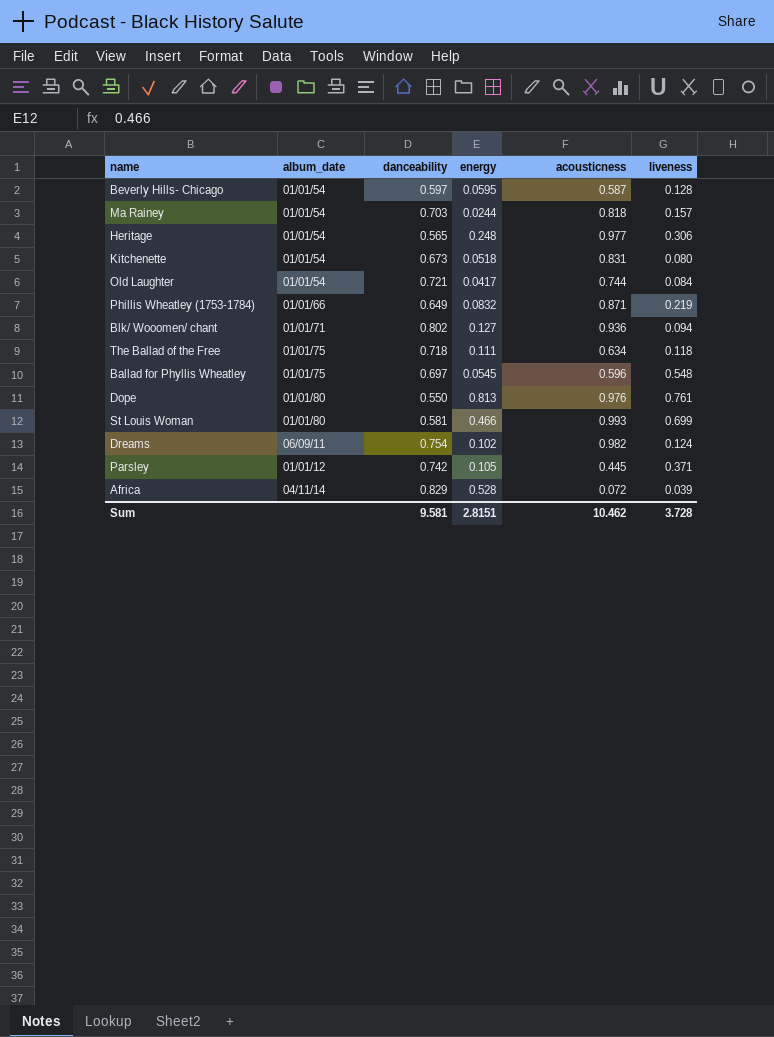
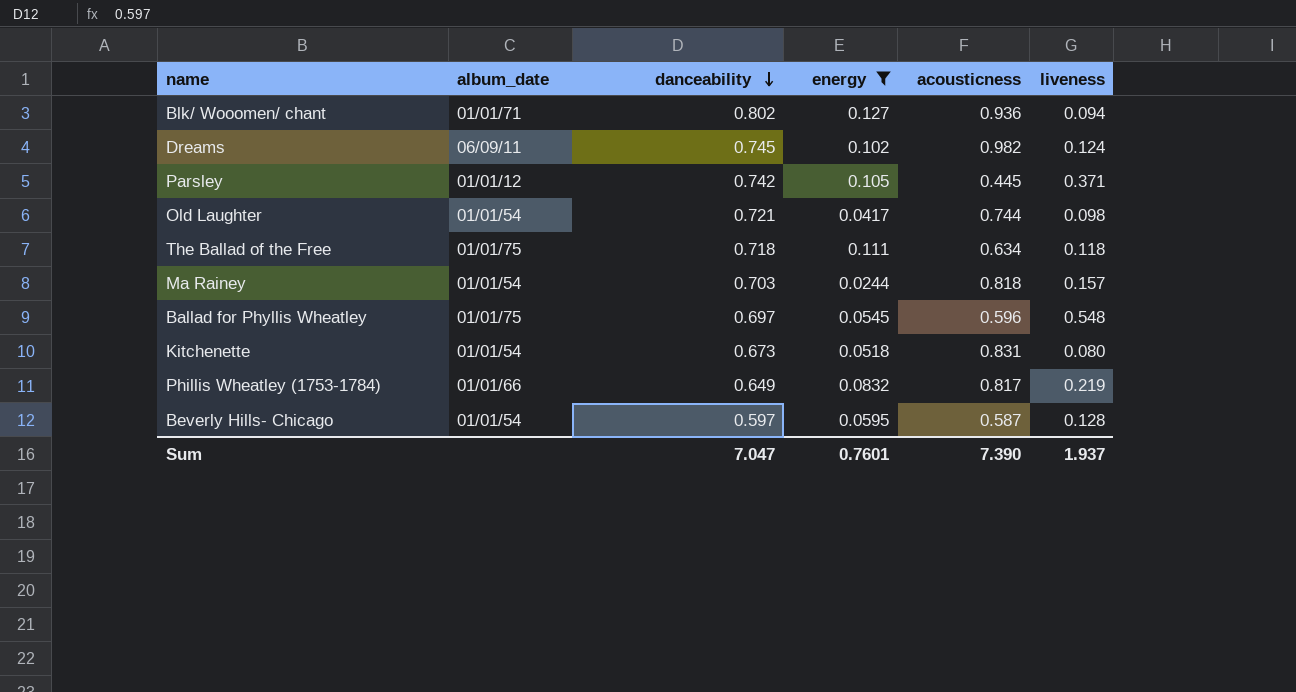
filter: none -> energy <= 0.127
row order: none -> danceability descending
Dreams | danceability: 0.754 -> 0.745
Old Laughter | liveness: 0.084 -> 0.098
Phillis Wheatley (1753-1784) | acousticness: 0.871 -> 0.817
Sum | danceability: 9.581 -> 7.047
Sum | energy: 2.8151 -> 0.7601
Sum | acousticness: 10.462 -> 7.390
Sum | liveness: 3.728 -> 1.937

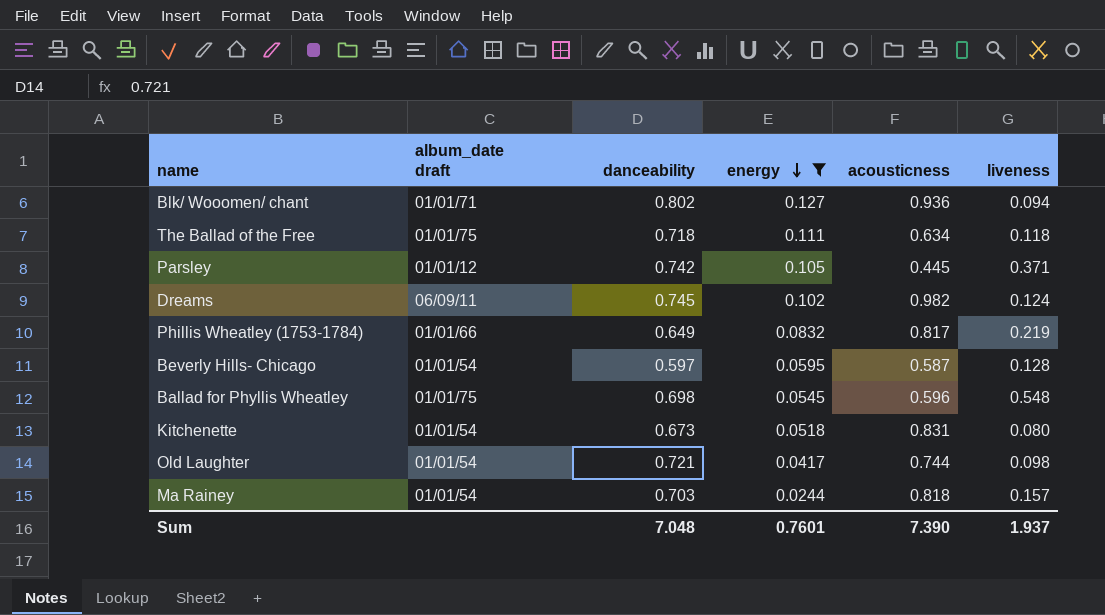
row order: danceability descending -> energy descending
column name: album_date -> album_date draft
Ballad for Phyllis Wheatley | danceability: 0.697 -> 0.698
Sum | danceability: 7.047 -> 7.048

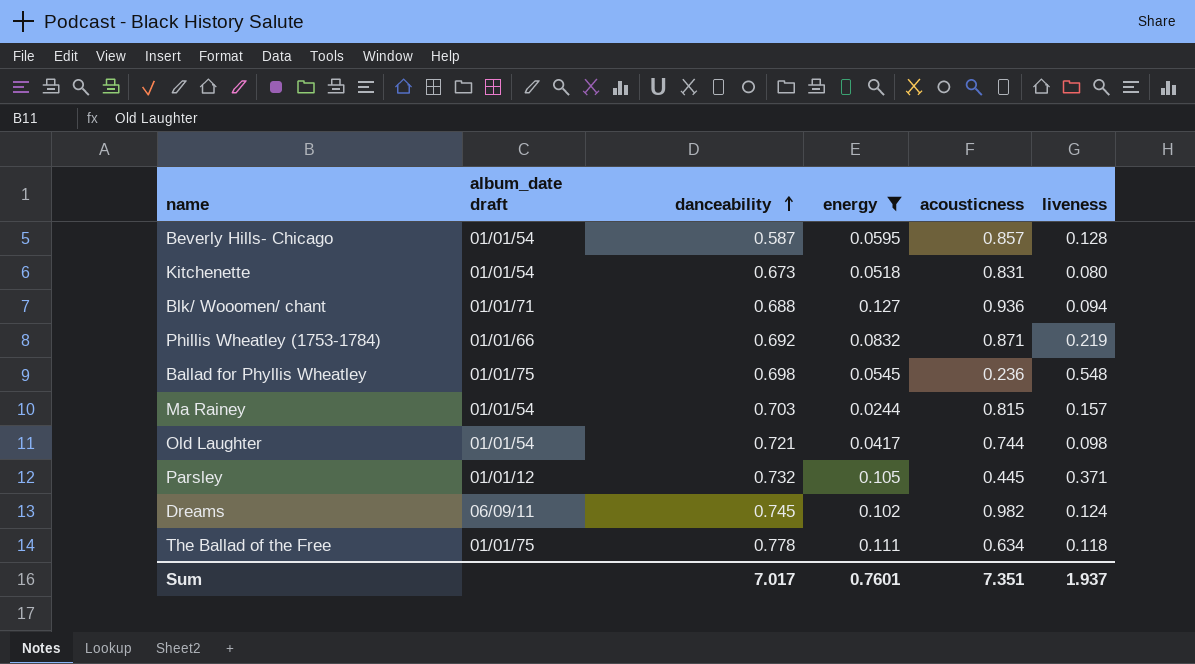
row order: energy descending -> danceability ascending
Beverly Hills- Chicago | danceability: 0.597 -> 0.587
Beverly Hills- Chicago | acousticness: 0.587 -> 0.857
Blk/ Wooomen/ chant | danceability: 0.802 -> 0.688
Phillis Wheatley (1753-1784) | danceability: 0.649 -> 0.692
Phillis Wheatley (1753-1784) | acousticness: 0.817 -> 0.871
Ballad for Phyllis Wheatley | acousticness: 0.596 -> 0.236
Ma Rainey | acousticness: 0.818 -> 0.815
Parsley | danceability: 0.742 -> 0.732
The Ballad of the Free | danceability: 0.718 -> 0.778
Sum | danceability: 7.048 -> 7.017
Sum | acousticness: 7.390 -> 7.351

